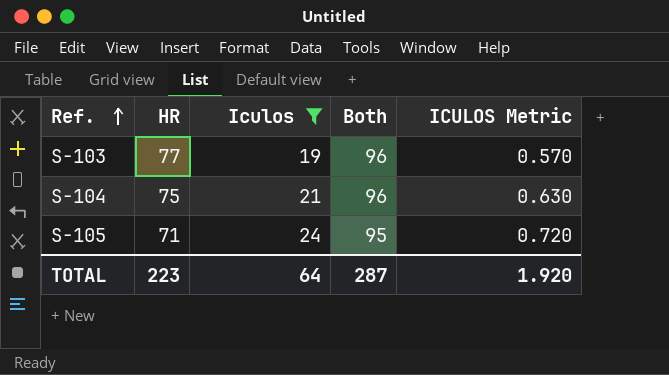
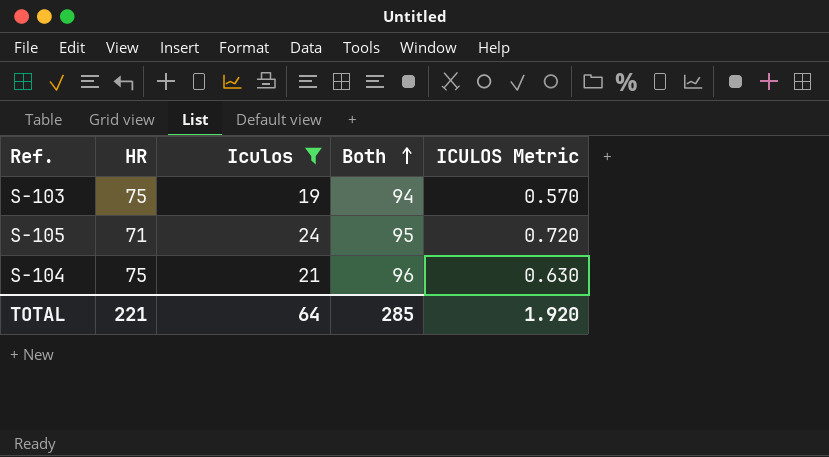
row order: Ref. ascending -> Both ascending
S-103 | HR: 77 -> 75
S-103 | Both: 96 -> 94
TOTAL | HR: 223 -> 221
TOTAL | Both: 287 -> 285

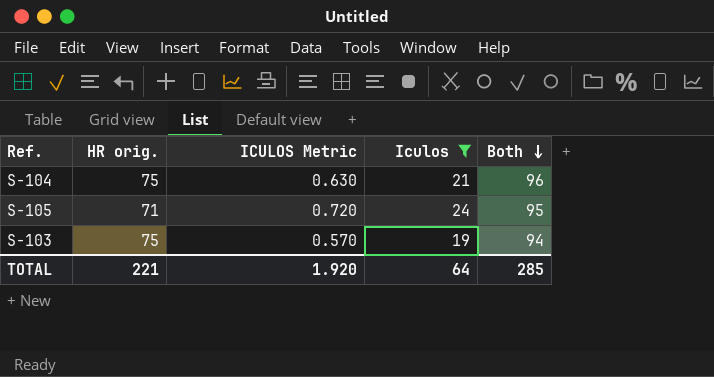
row order: Both ascending -> Both descending
column name: HR -> HR orig.
column ICULOS Metric | position: 5 -> 3

